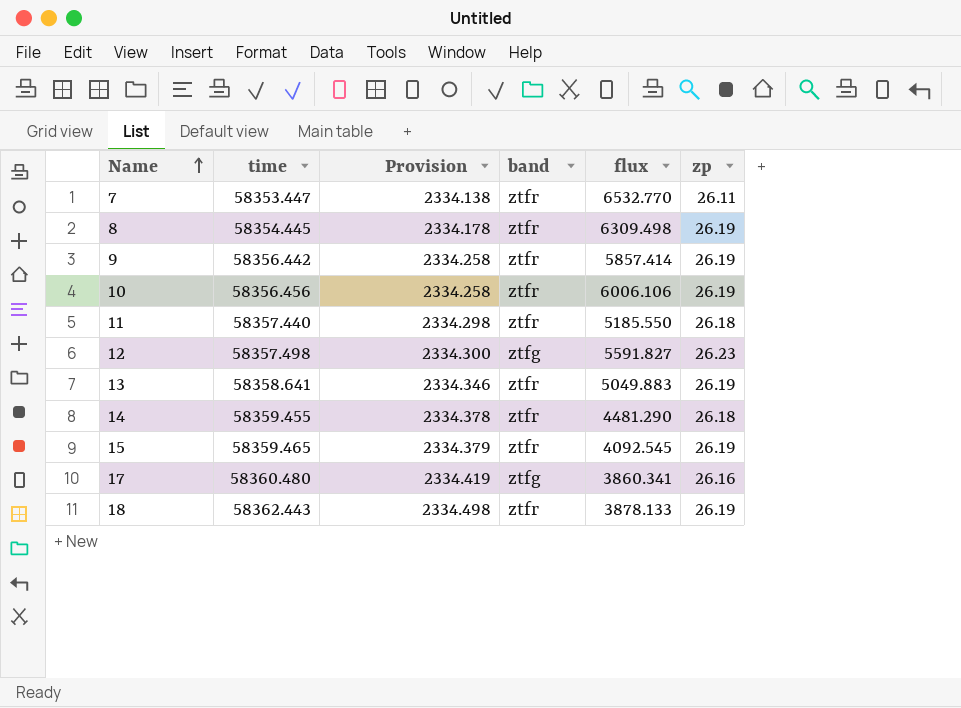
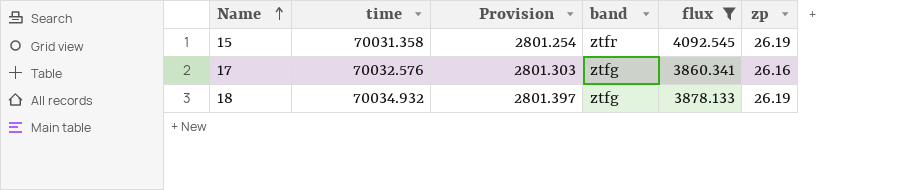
filter: none -> flux <= 4092.545
15 | time: 58359.465 -> 70031.358
15 | Provision: 2334.379 -> 2801.254
17 | time: 58360.480 -> 70032.576
17 | Provision: 2334.419 -> 2801.303
18 | time: 58362.443 -> 70034.932
18 | Provision: 2334.498 -> 2801.397
18 | band: ztfr -> ztfg

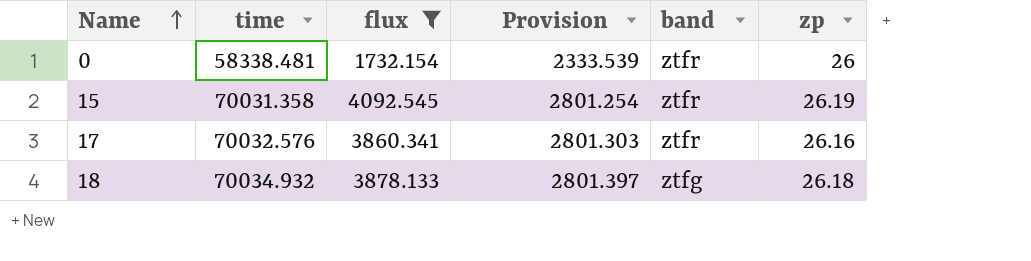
column flux | position: 5 -> 3
row 0: none -> 58338.481 | 1732.154 | 2333.539 | ztfr | 26
17 | band: ztfg -> ztfr
18 | zp: 26.19 -> 26.18

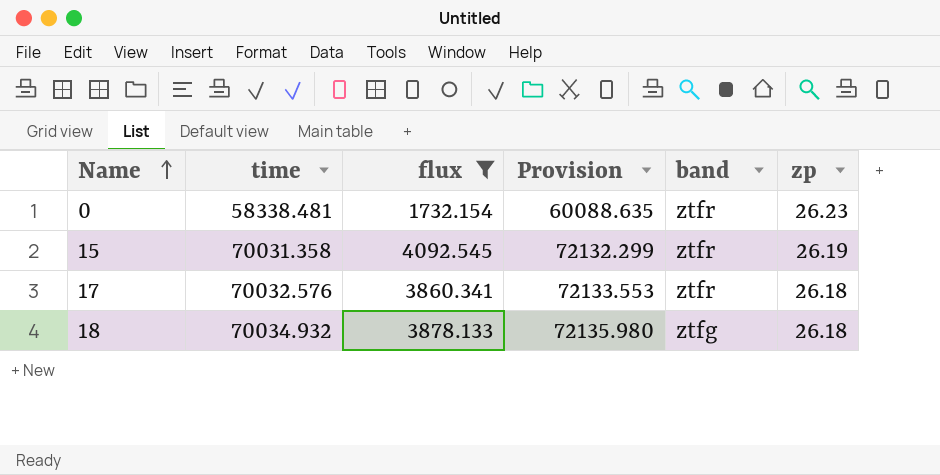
column Provision | formula: [time] * 0.04 -> [time] * 1.03
0 | zp: 26 -> 26.23
17 | zp: 26.16 -> 26.18

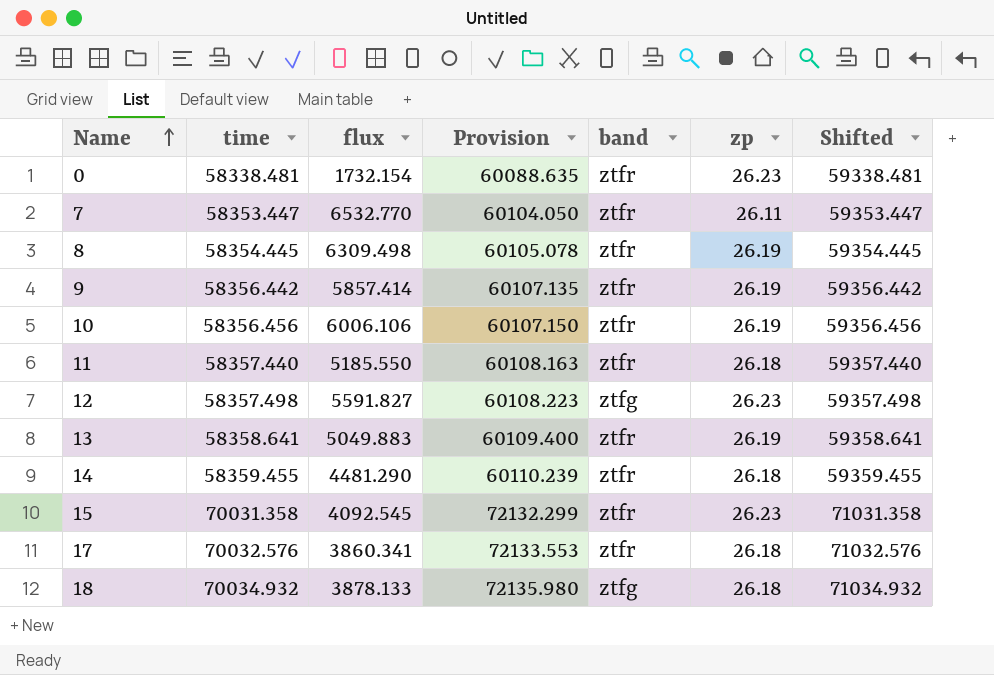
filter: flux <= 4092.545 -> none
column Shifted | formula: none -> [time] + 1000
15 | zp: 26.19 -> 26.23

